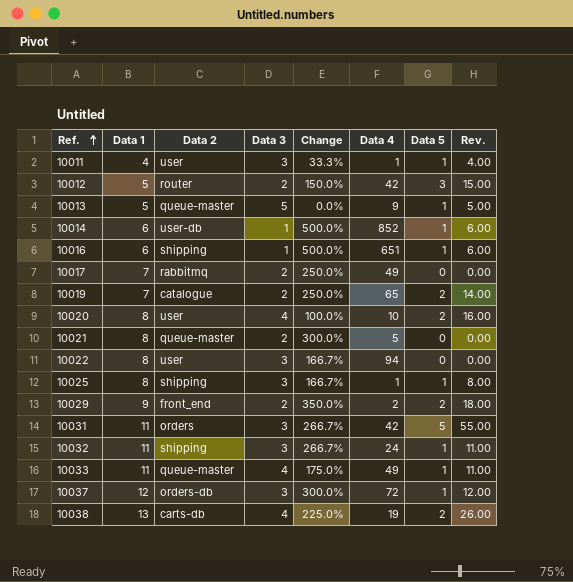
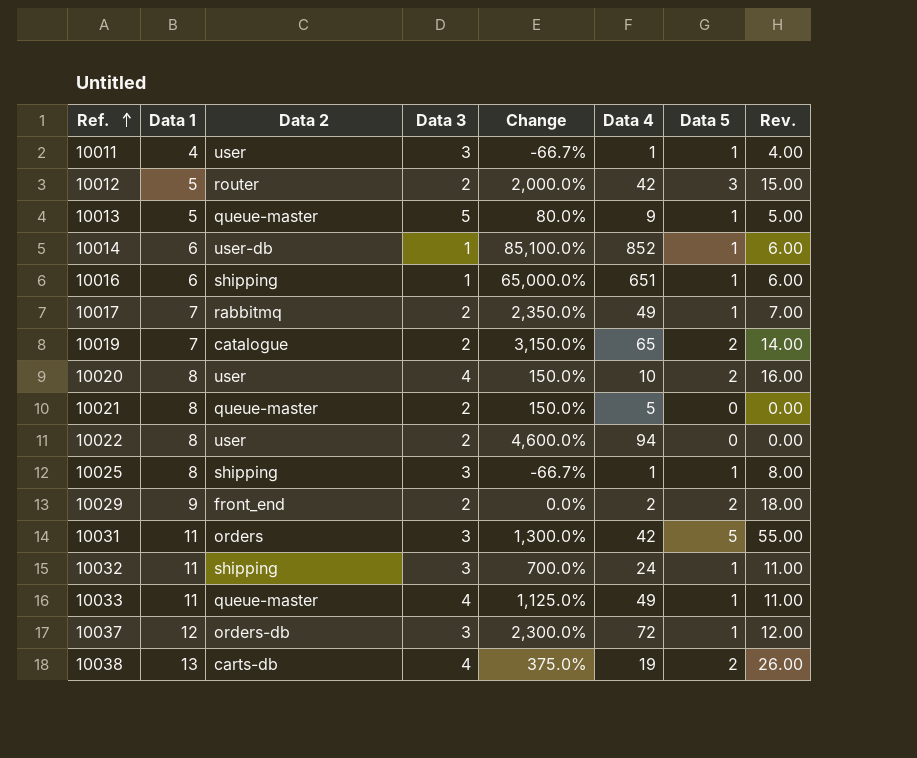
column Change | formula: ([Data 1] - [Data 3]) / [Data 3] -> ([Data 4] - [Data 3]) / [Data 3]
10017 | Data 5: 0 -> 1
10017 | Rev.: 0.00 -> 7.00
10022 | Data 3: 3 -> 2

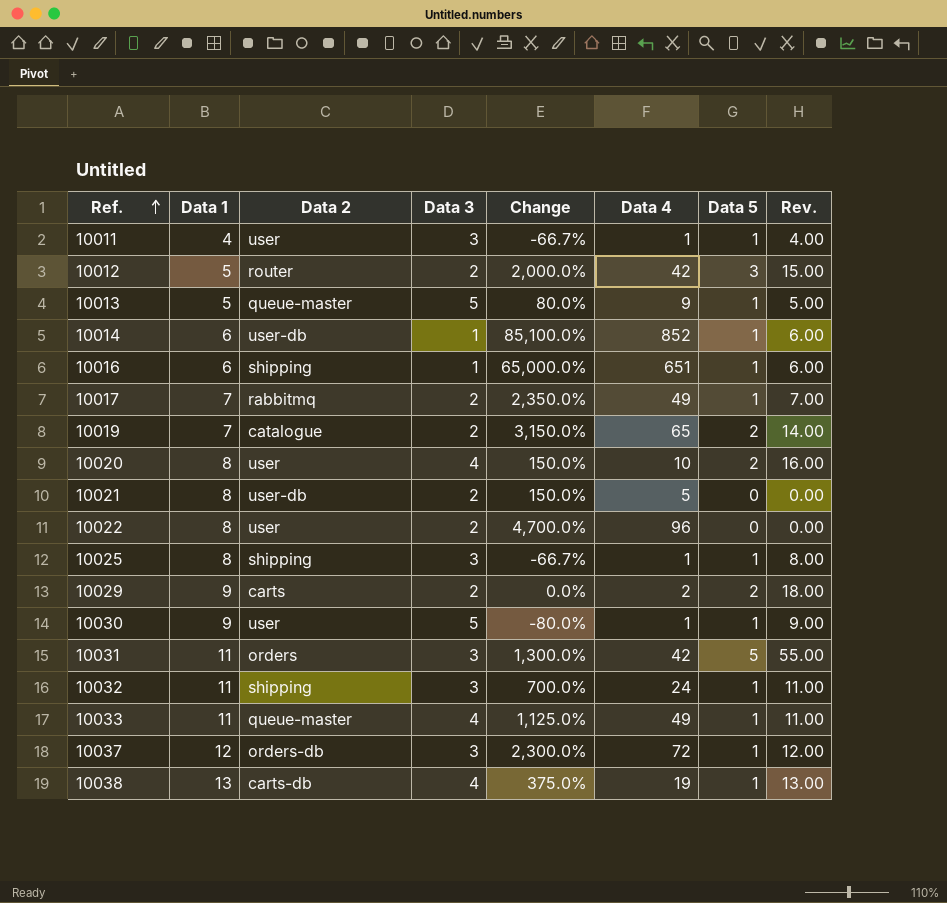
10021 | Data 2: queue-master -> user-db
10022 | Change: 4,600.0% -> 4,700.0%
10022 | Data 4: 94 -> 96
10029 | Data 2: front_end -> carts
row 10030: none -> 9 | user | 5 | -80.0% | 1 | 1 | 9.00
10038 | Data 5: 2 -> 1
10038 | Rev.: 26.00 -> 13.00

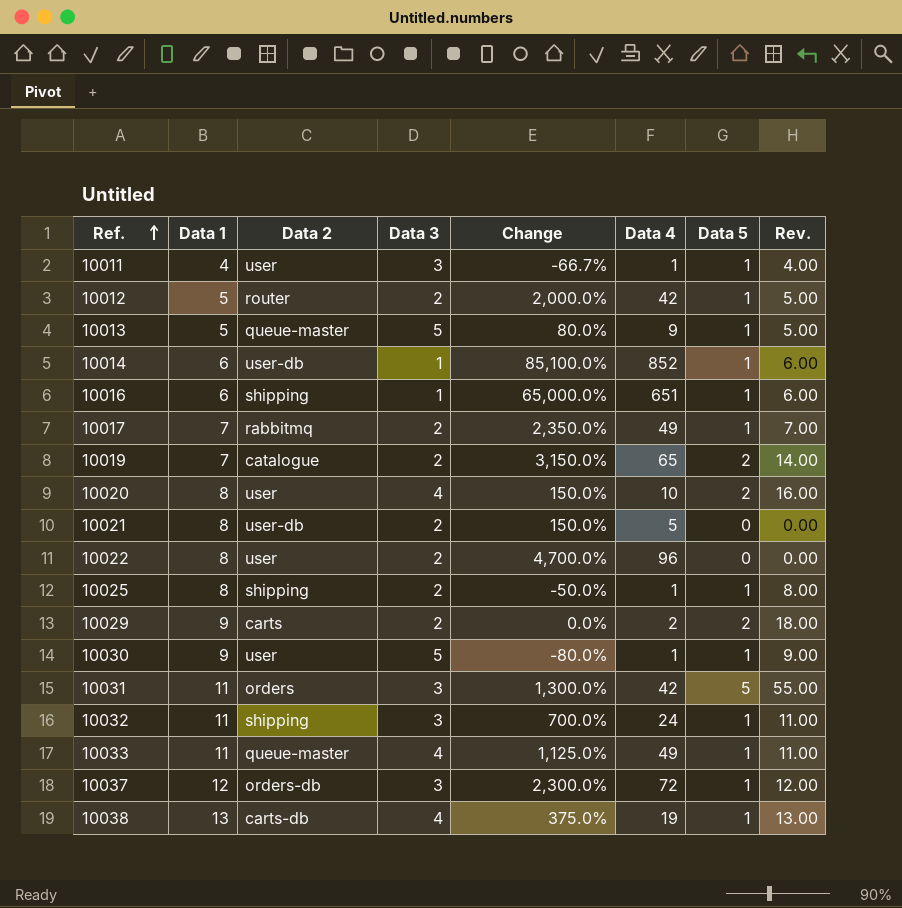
10012 | Data 5: 3 -> 1
10012 | Rev.: 15.00 -> 5.00
10025 | Data 3: 3 -> 2
10025 | Change: -66.7% -> -50.0%

